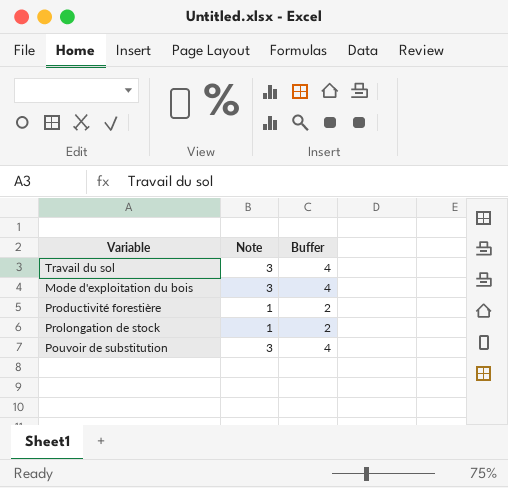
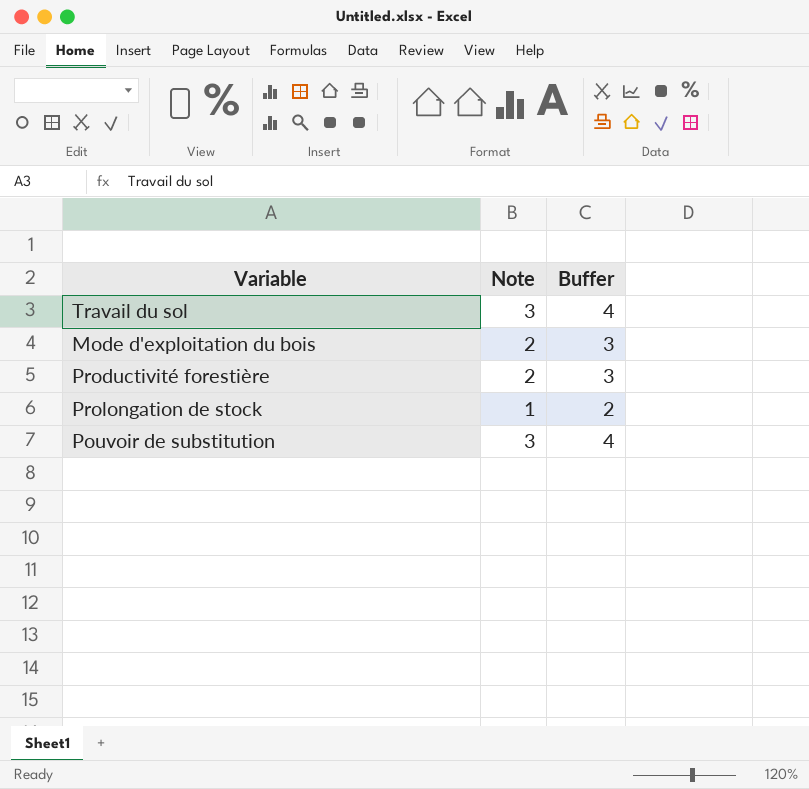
Mode d'exploitation du bois | Note: 3 -> 2
Mode d'exploitation du bois | Buffer: 4 -> 3
Productivité forestière | Note: 1 -> 2
Productivité forestière | Buffer: 2 -> 3

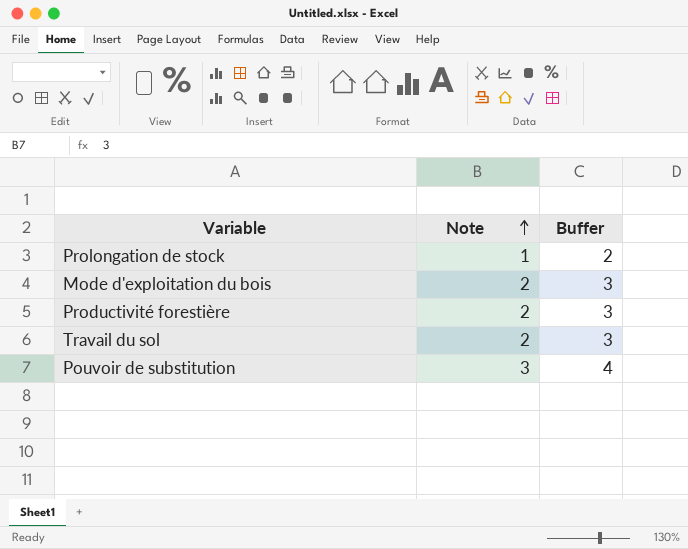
row order: none -> Note ascending
Travail du sol | Note: 3 -> 2
Travail du sol | Buffer: 4 -> 3

